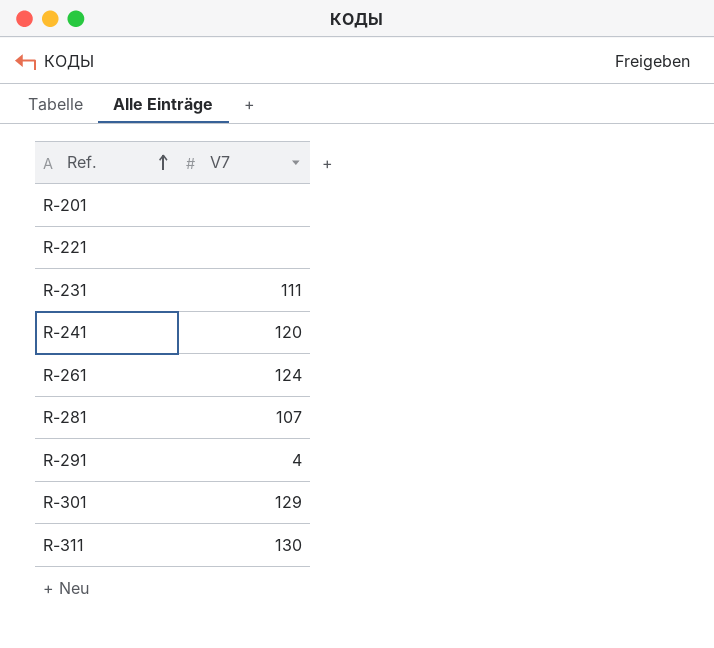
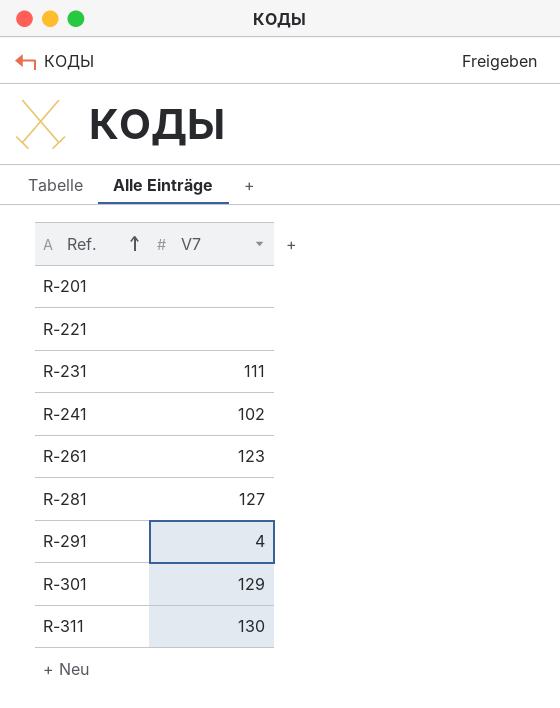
R-241 | V7: 120 -> 102
R-261 | V7: 124 -> 123
R-281 | V7: 107 -> 127

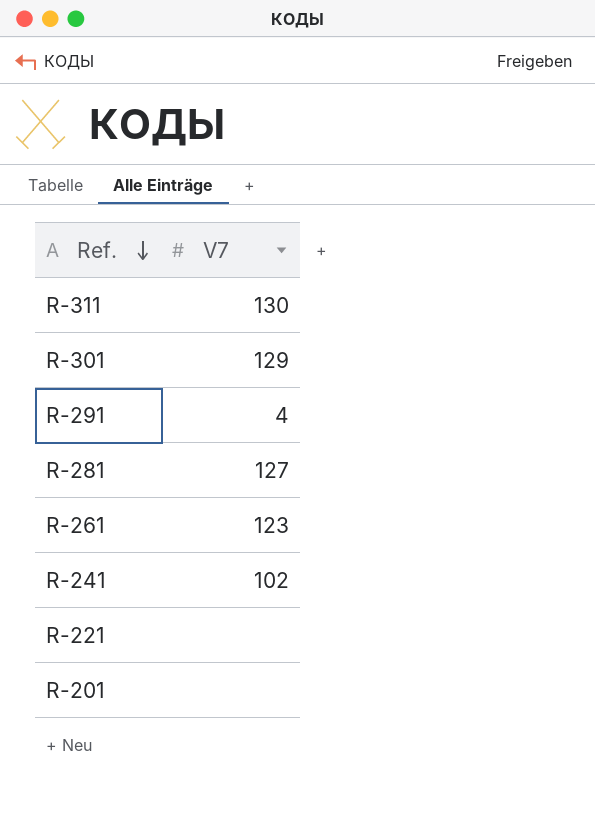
row order: Ref. ascending -> Ref. descending
row R-231: 111 -> none

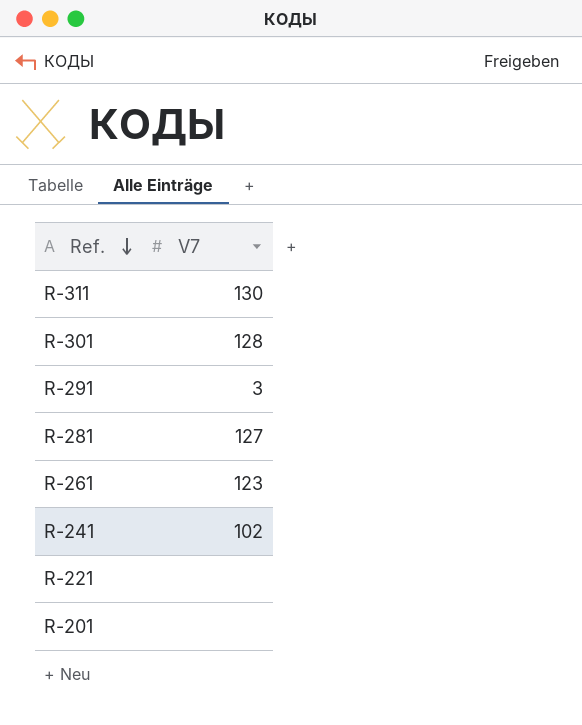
R-301 | V7: 129 -> 128
R-291 | V7: 4 -> 3

